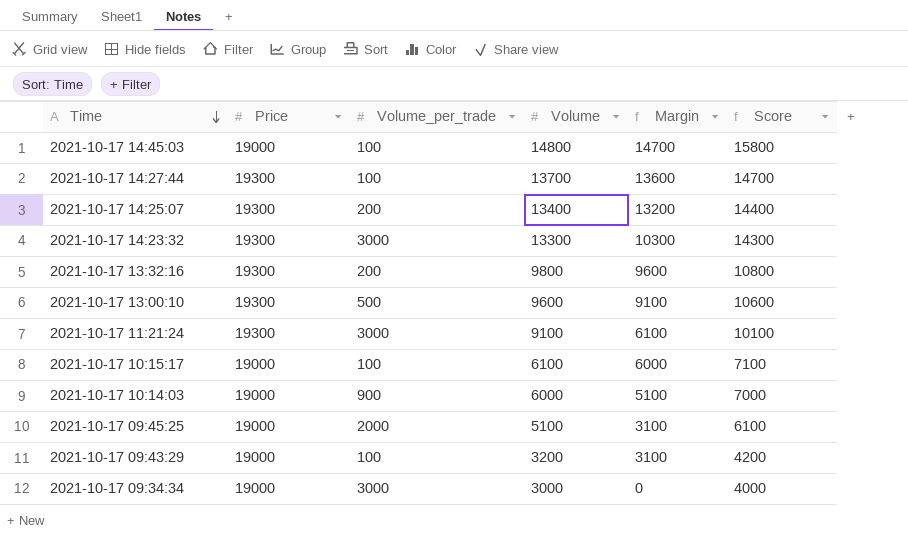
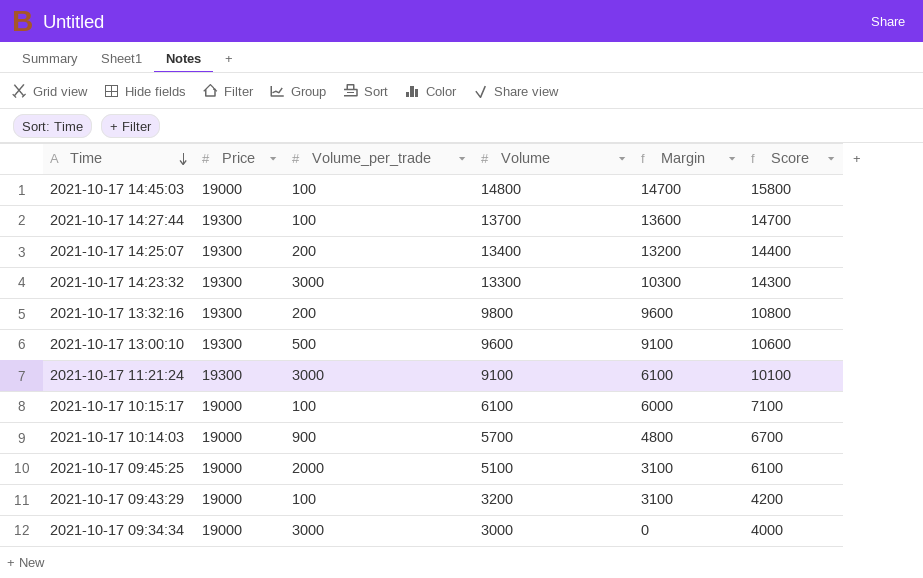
2021-10-17 10:14:03 | Volume: 6000 -> 5700
2021-10-17 10:14:03 | Margin: 5100 -> 4800
2021-10-17 10:14:03 | Score: 7000 -> 6700

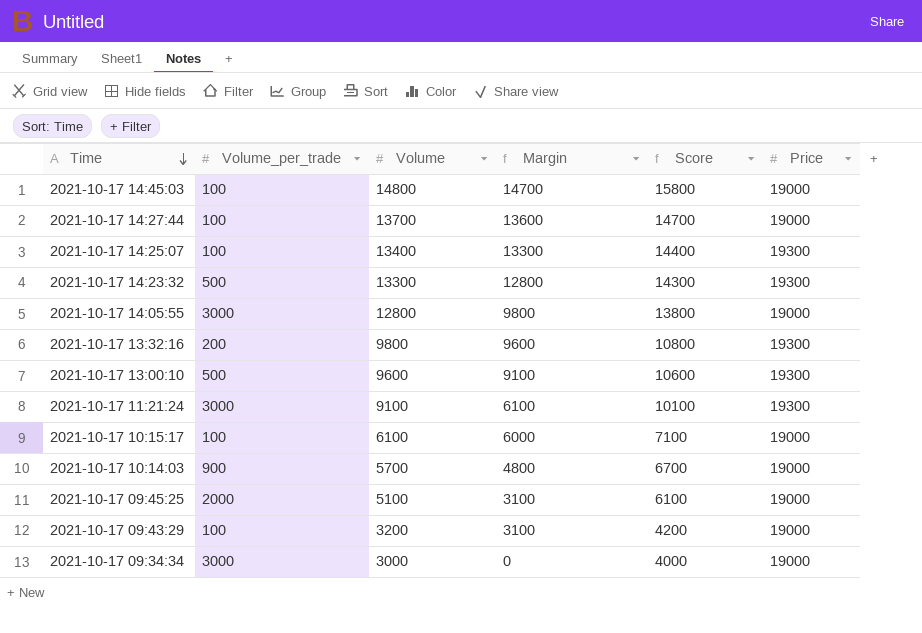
column Price | position: 2 -> 6
2021-10-17 14:27:44 | Price: 19300 -> 19000
2021-10-17 14:25:07 | Volume_per_trade: 200 -> 100
2021-10-17 14:25:07 | Margin: 13200 -> 13300
2021-10-17 14:23:32 | Volume_per_trade: 3000 -> 500
2021-10-17 14:23:32 | Margin: 10300 -> 12800
row 2021-10-17 14:05:55: none -> 3000 | 12800 | 9800 | 13800 | 19000

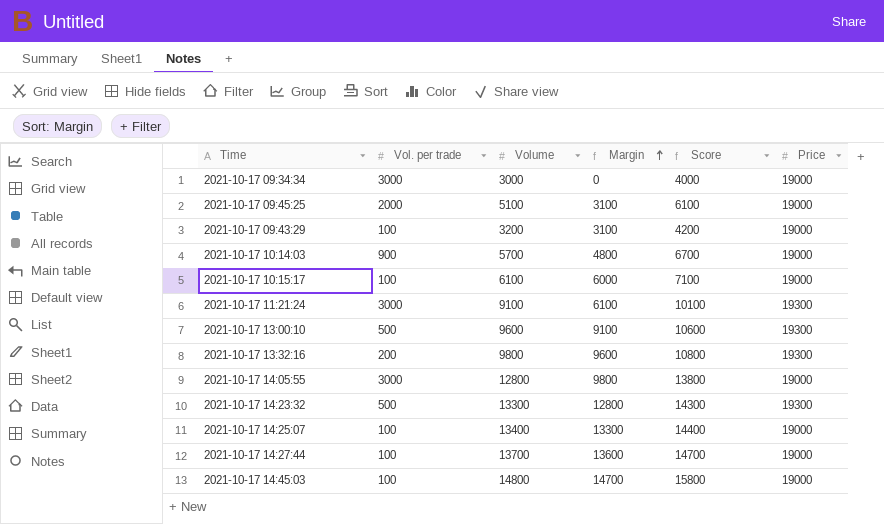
row order: Time descending -> Margin ascending
column name: Volume_per_trade -> Vol. per trade
2021-10-17 14:25:07 | Price: 19300 -> 19000

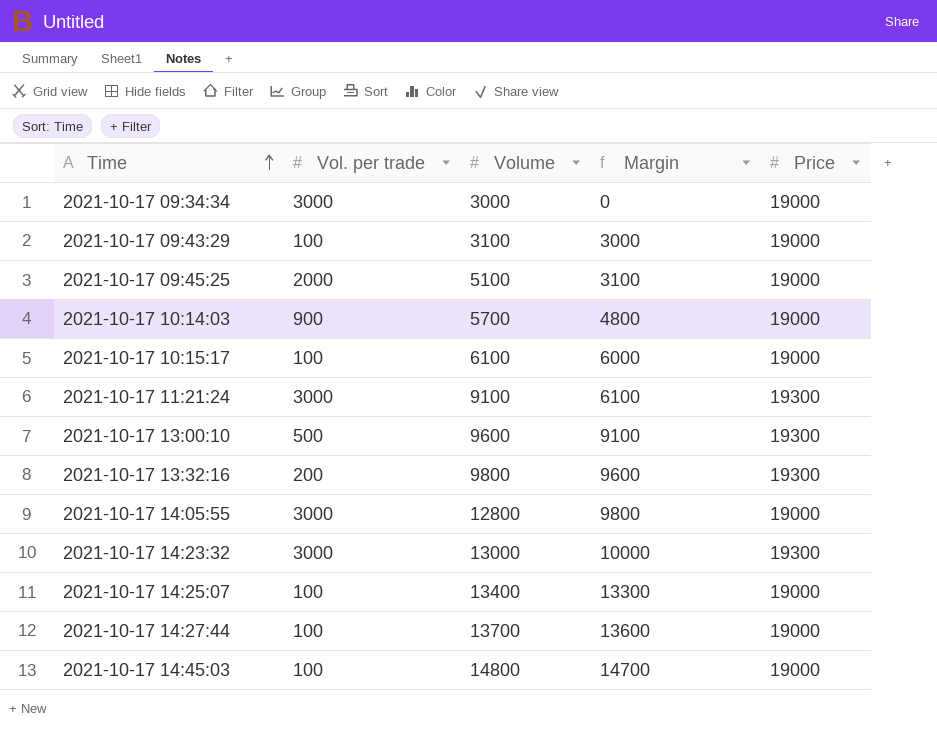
row order: Margin ascending -> Time ascending
column Score | formula: [Volume] + 1000 -> none
2021-10-17 09:43:29 | Volume: 3200 -> 3100
2021-10-17 09:43:29 | Margin: 3100 -> 3000
2021-10-17 14:23:32 | Vol. per trade: 500 -> 3000
2021-10-17 14:23:32 | Volume: 13300 -> 13000
2021-10-17 14:23:32 | Margin: 12800 -> 10000

